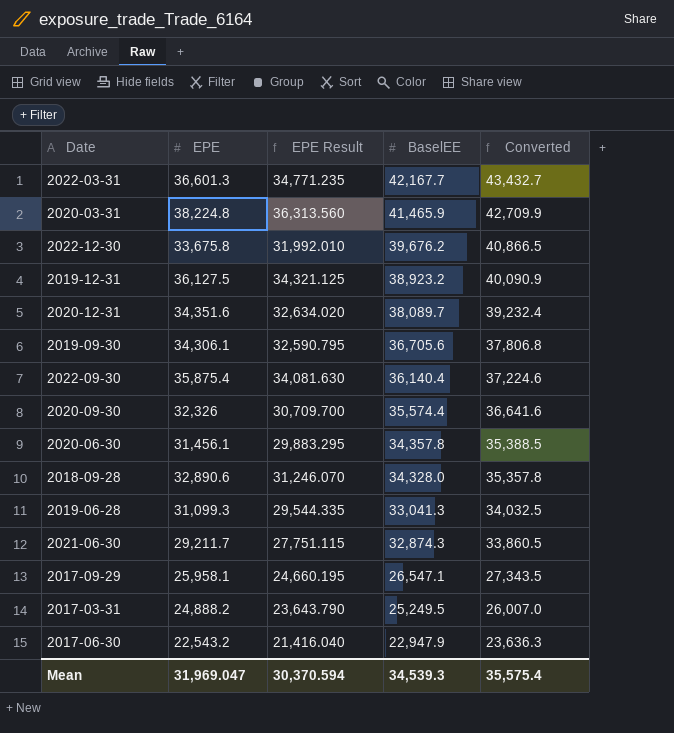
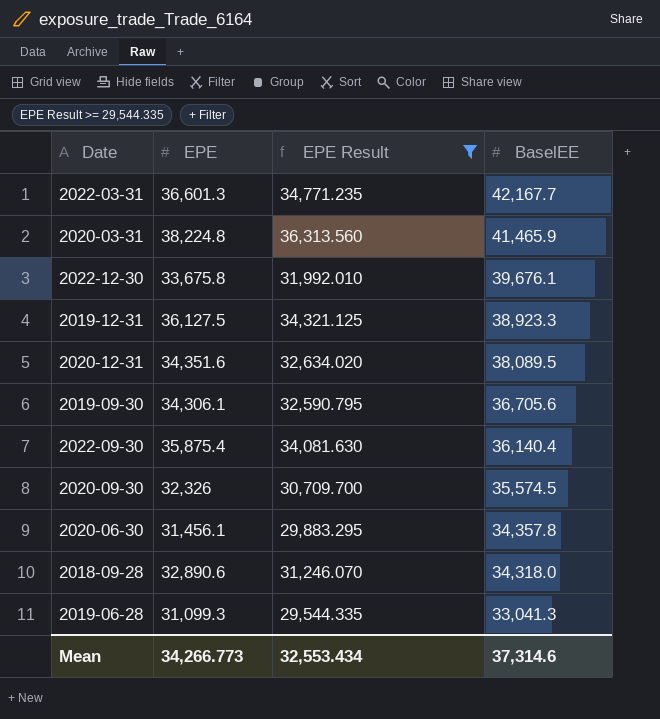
filter: none -> EPE Result >= 29,544.335
column Converted | formula: [BaselEE] * 1.03 -> none
2022-12-30 | BaselEE: 39,676.2 -> 39,676.1
2019-12-31 | BaselEE: 38,923.2 -> 38,923.3
2020-12-31 | BaselEE: 38,089.7 -> 38,089.5
2020-09-30 | BaselEE: 35,574.4 -> 35,574.5
2018-09-28 | BaselEE: 34,328.0 -> 34,318.0
Mean | EPE: 31,969.047 -> 34,266.773
Mean | EPE Result: 30,370.594 -> 32,553.434
Mean | BaselEE: 34,539.3 -> 37,314.6

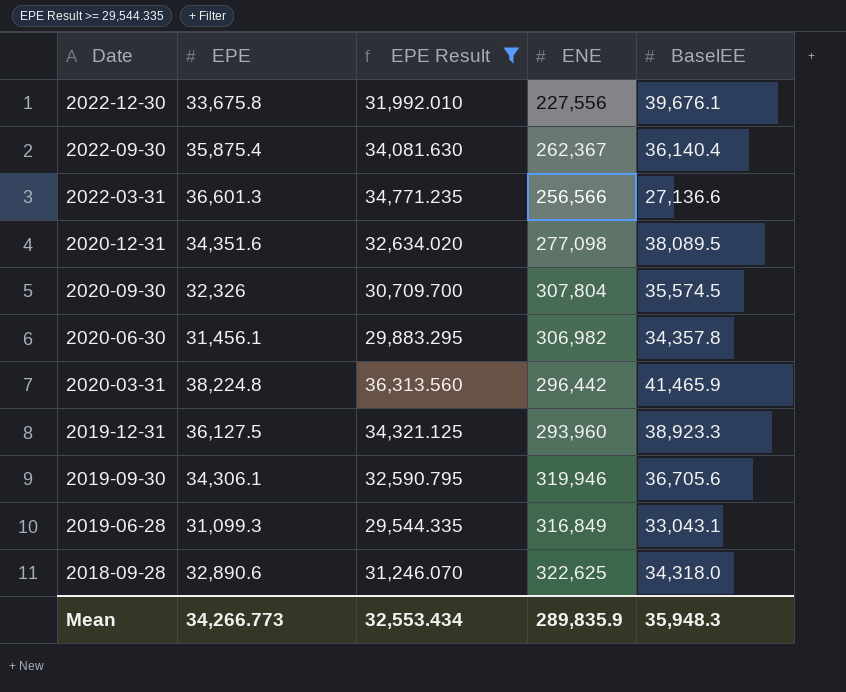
row order: BaselEE descending -> Date descending
column ENE | position: none -> 4
2022-03-31 | BaselEE: 42,167.7 -> 27,136.6
2019-06-28 | BaselEE: 33,041.3 -> 33,043.1
Mean | BaselEE: 37,314.6 -> 35,948.3

